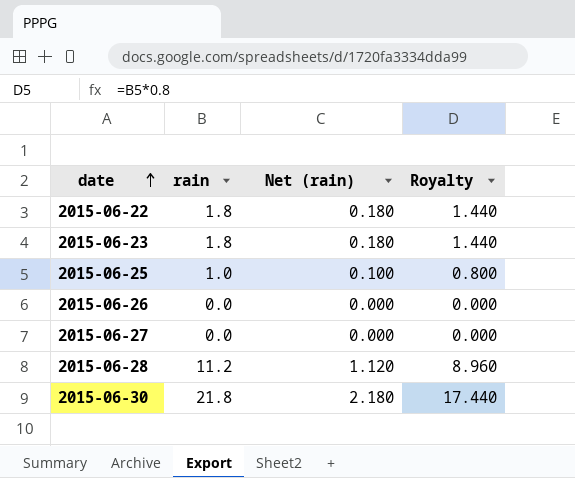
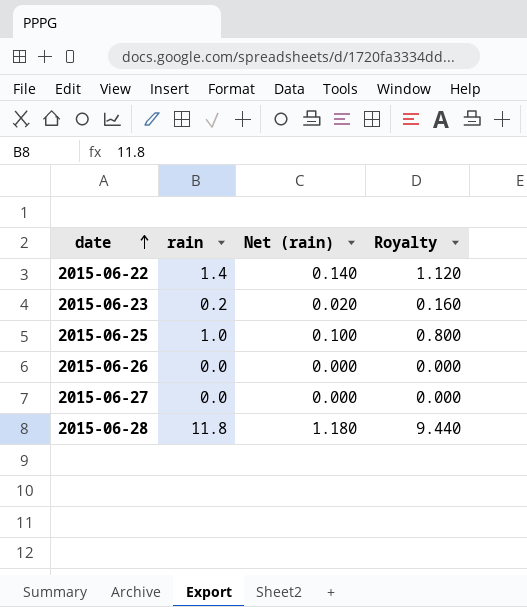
row 2015-06-30: 21.8 | 2.180 | 17.440 -> none
2015-06-22 | rain: 1.8 -> 1.4
2015-06-22 | Net (rain): 0.180 -> 0.140
2015-06-22 | Royalty: 1.440 -> 1.120
2015-06-23 | rain: 1.8 -> 0.2
2015-06-23 | Net (rain): 0.180 -> 0.020
2015-06-23 | Royalty: 1.440 -> 0.160
2015-06-28 | rain: 11.2 -> 11.8
2015-06-28 | Net (rain): 1.120 -> 1.180
2015-06-28 | Royalty: 8.960 -> 9.440

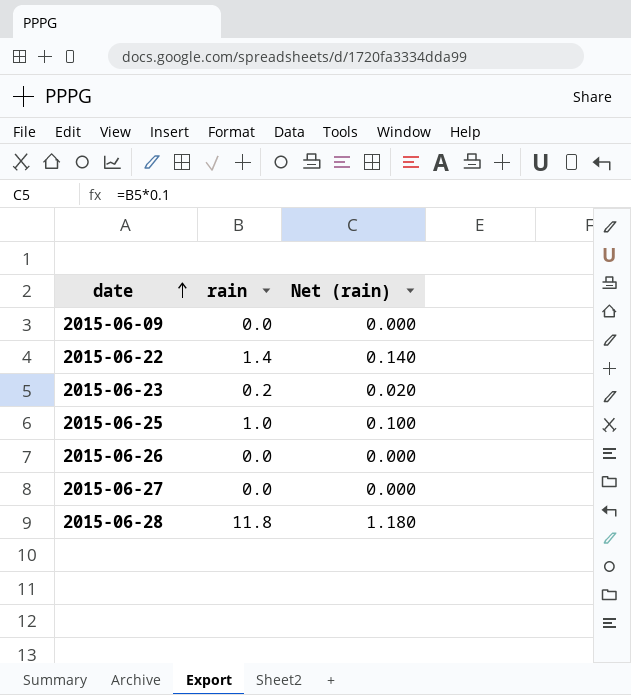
column Royalty | formula: [rain] * 0.8 -> none
row 2015-06-09: none -> 0.0 | 0.000

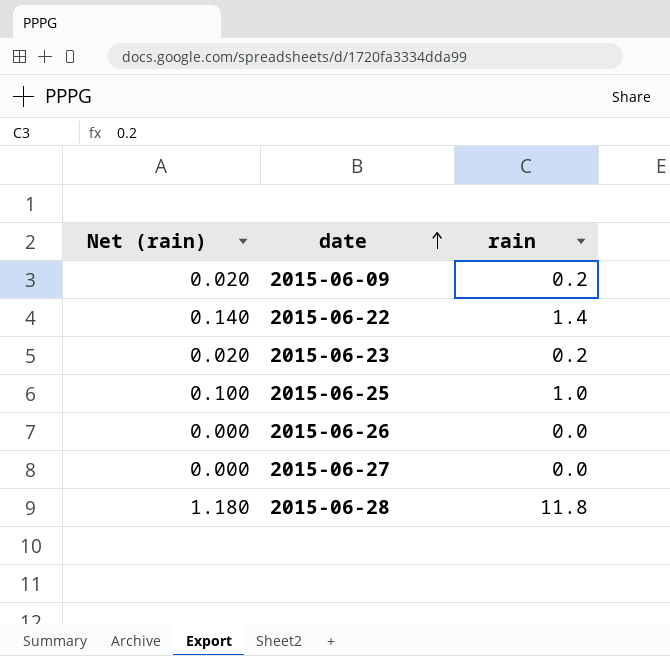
column Net (rain) | position: 3 -> 1
2015-06-09 | Net (rain): 0.000 -> 0.020
2015-06-09 | rain: 0.0 -> 0.2

